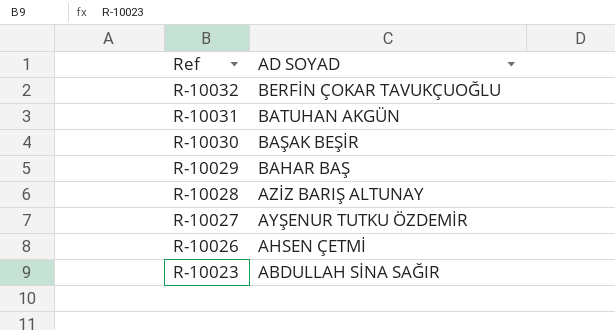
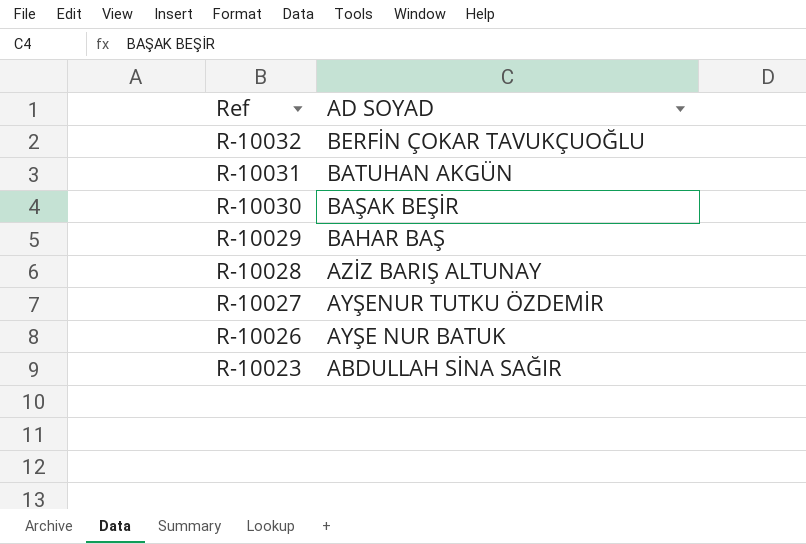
R-10026 | AD SOYAD: AHSEN ÇETMİ -> AYŞE NUR BATUK

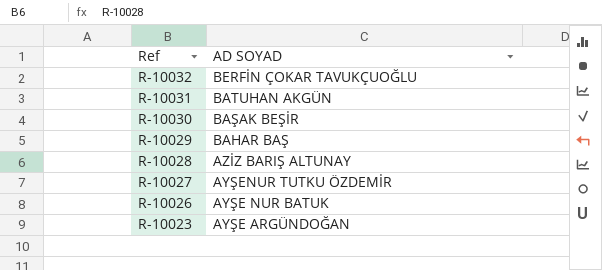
R-10023 | AD SOYAD: ABDULLAH SİNA SAĞIR -> AYŞE ARGÜNDOĞAN

